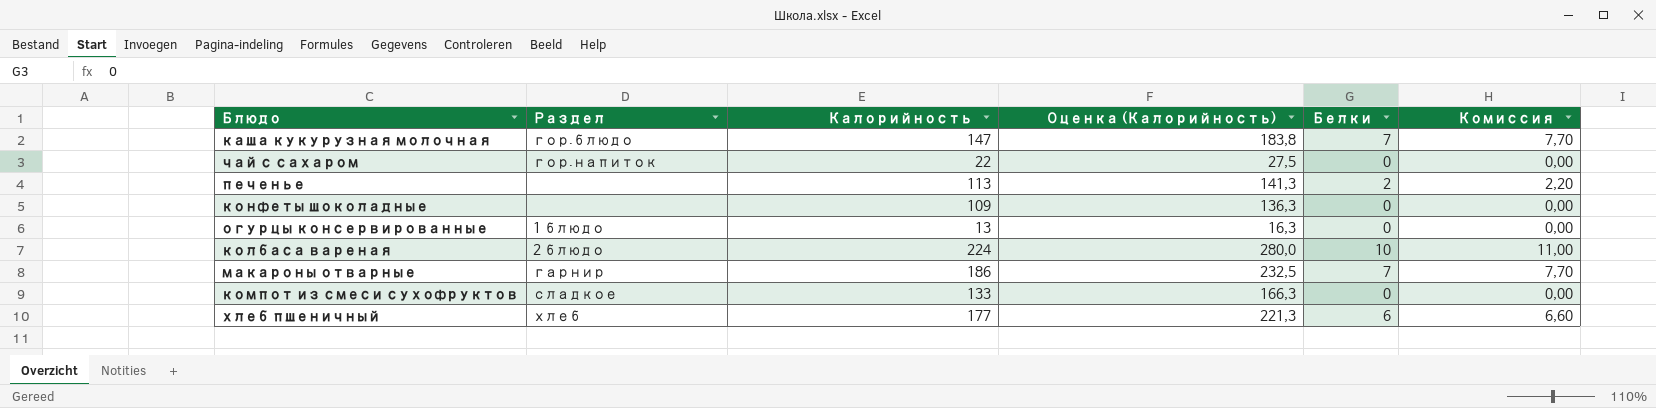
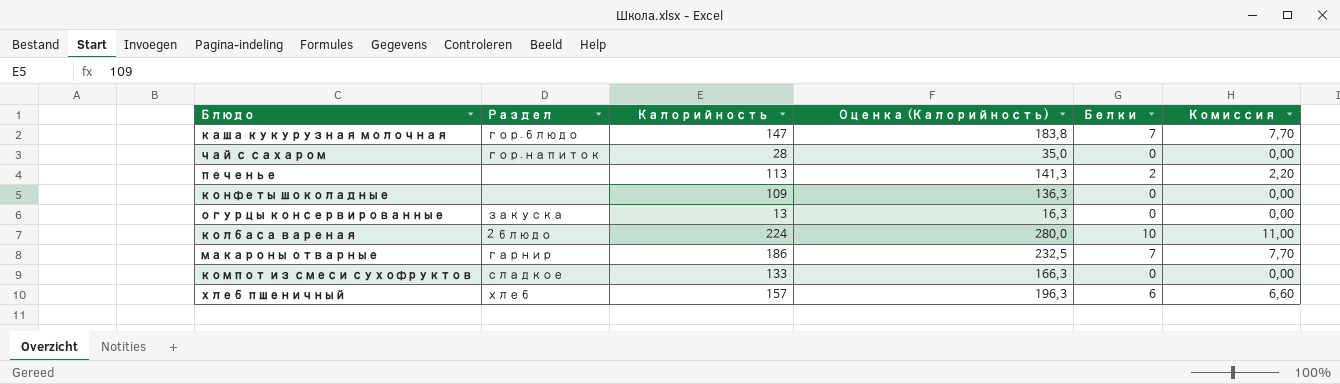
чай с сахаром | Калорийность: 22 -> 28
чай с сахаром | Оценка (Калорийность): 27,5 -> 35,0
огурцы консервированные | Раздел: 1 блюдо -> закуска
хлеб пшеничный | Калорийность: 177 -> 157
хлеб пшеничный | Оценка (Калорийность): 221,3 -> 196,3

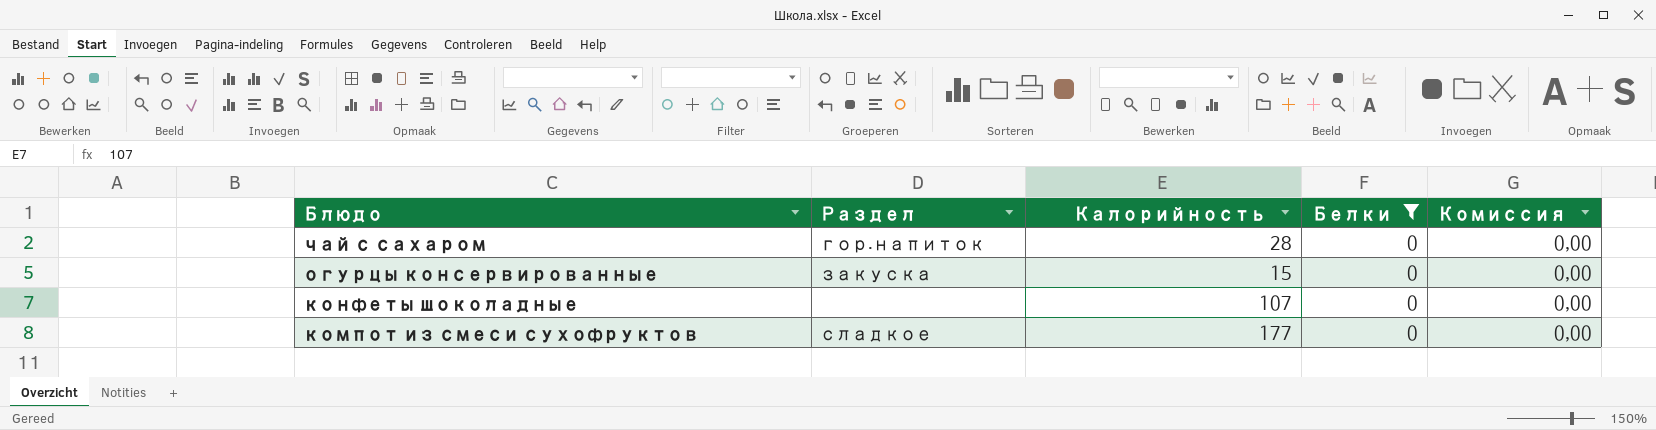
filter: none -> Белки = 0
row order: none -> Блюдо descending
column Оценка (Калорийность) | formula: [Калорийность] * 1,25 -> none
огурцы консервированные | Калорийность: 13 -> 15
конфеты шоколадные | Калорийность: 109 -> 107
компот из смеси сухофруктов | Калорийность: 133 -> 177

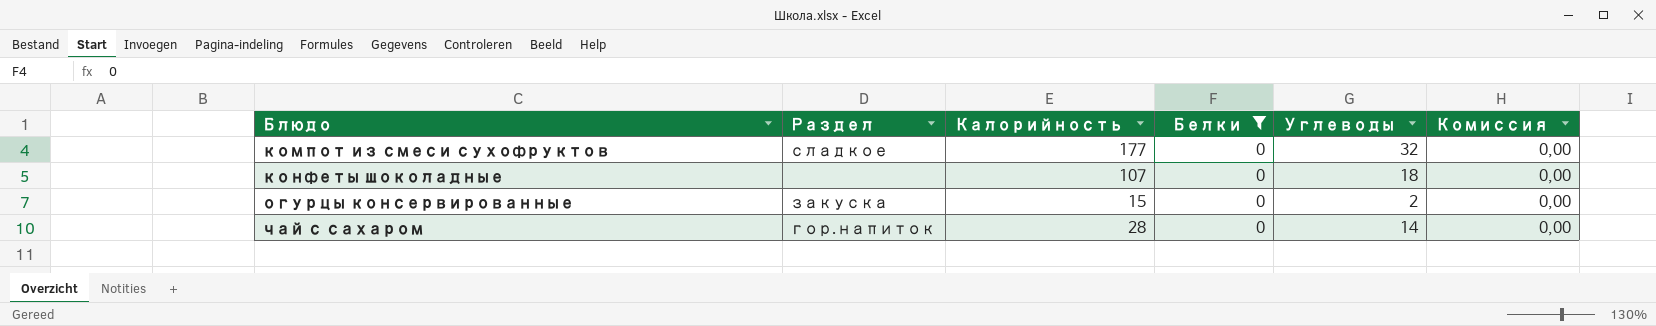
row order: Блюдо descending -> Блюдо ascending
column Углеводы | position: none -> 5

